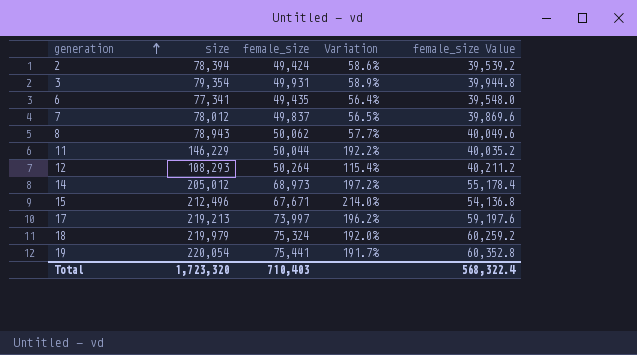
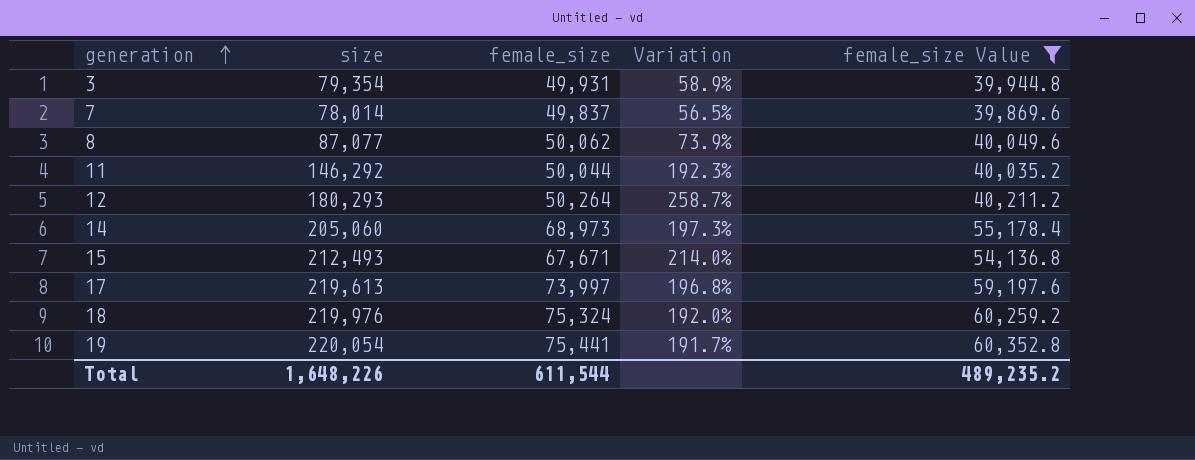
filter: none -> female_size Value >= 39,869.6
7 | size: 78,012 -> 78,014
8 | size: 78,943 -> 87,077
8 | Variation: 57.7% -> 73.9%
11 | size: 146,229 -> 146,292
11 | Variation: 192.2% -> 192.3%
12 | size: 108,293 -> 180,293
12 | Variation: 115.4% -> 258.7%
14 | size: 205,012 -> 205,060
14 | Variation: 197.2% -> 197.3%
15 | size: 212,496 -> 212,493
17 | size: 219,213 -> 219,613
17 | Variation: 196.2% -> 196.8%
18 | size: 219,979 -> 219,976
Total | size: 1,723,320 -> 1,648,226
Total | female_size: 710,403 -> 611,544
Total | female_size Value: 568,322.4 -> 489,235.2

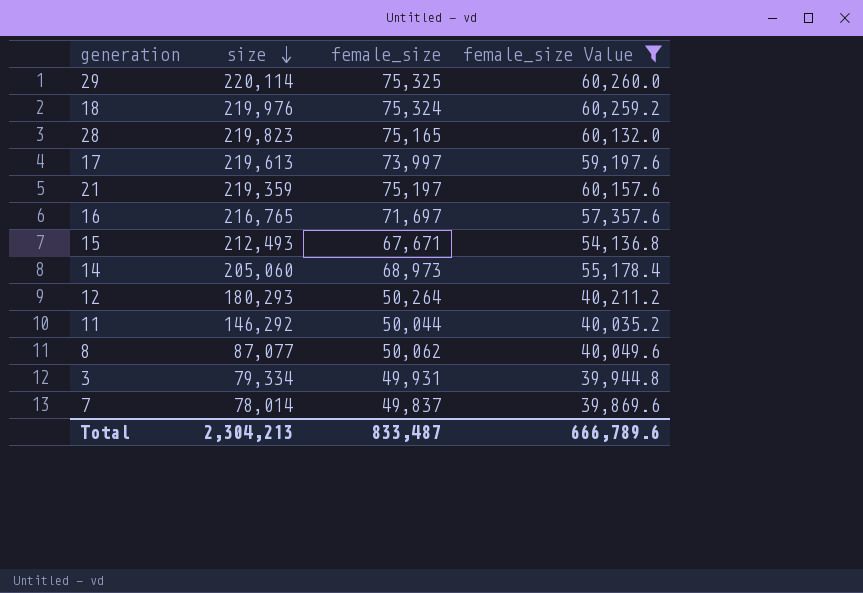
row order: generation ascending -> size descending
column Variation | formula: ([size] - [female_size]) / [female_size] -> none
row 19: 220,054 | 75,441 | 191.7% | 60,352.8 -> none
row 29: none -> 220,114 | 75,325 | 60,260.0
row 28: none -> 219,823 | 75,165 | 60,132.0
row 21: none -> 219,359 | 75,197 | 60,157.6
row 16: none -> 216,765 | 71,697 | 57,357.6
3 | size: 79,354 -> 79,334
Total | size: 1,648,226 -> 2,304,213
Total | female_size: 611,544 -> 833,487
Total | female_size Value: 489,235.2 -> 666,789.6

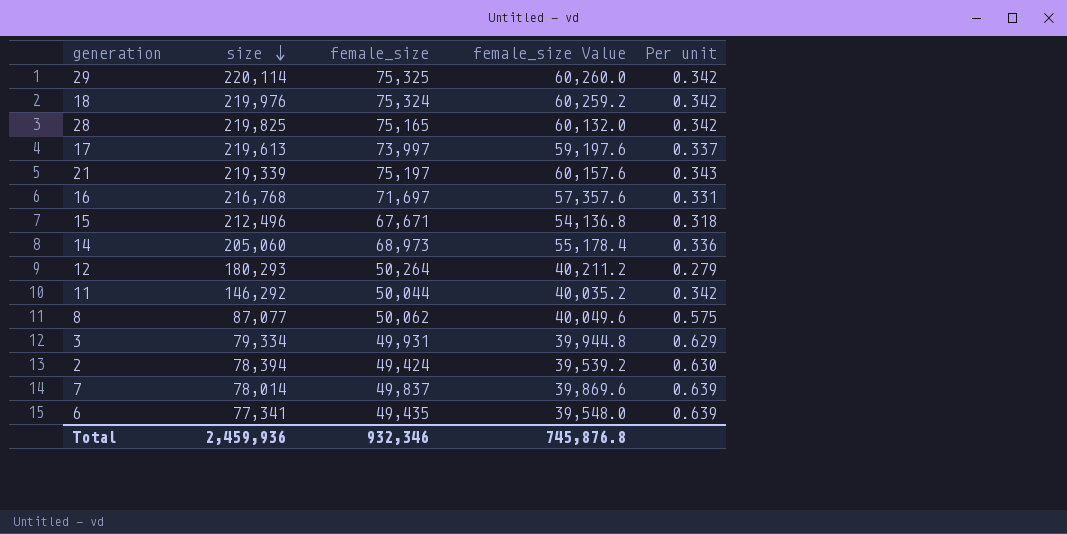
filter: female_size Value >= 39,869.6 -> none
column Per unit | formula: none -> [female_size] / [size]
28 | size: 219,823 -> 219,825
21 | size: 219,359 -> 219,339
16 | size: 216,765 -> 216,768
15 | size: 212,493 -> 212,496
Total | size: 2,304,213 -> 2,459,936
Total | female_size: 833,487 -> 932,346
Total | female_size Value: 666,789.6 -> 745,876.8

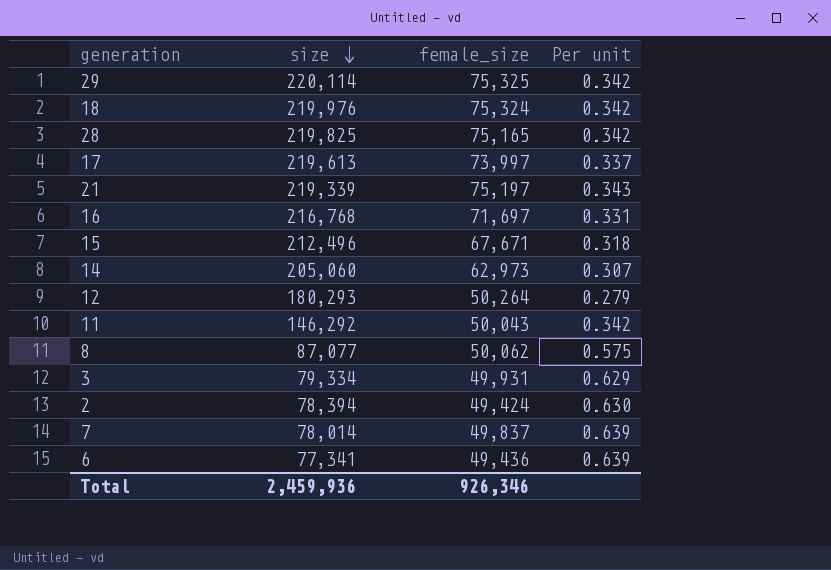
column female_size Value | formula: [female_size] * 0.8 -> none
14 | female_size: 68,973 -> 62,973
14 | Per unit: 0.336 -> 0.307
11 | female_size: 50,044 -> 50,043
6 | female_size: 49,435 -> 49,436
Total | female_size: 932,346 -> 926,346

